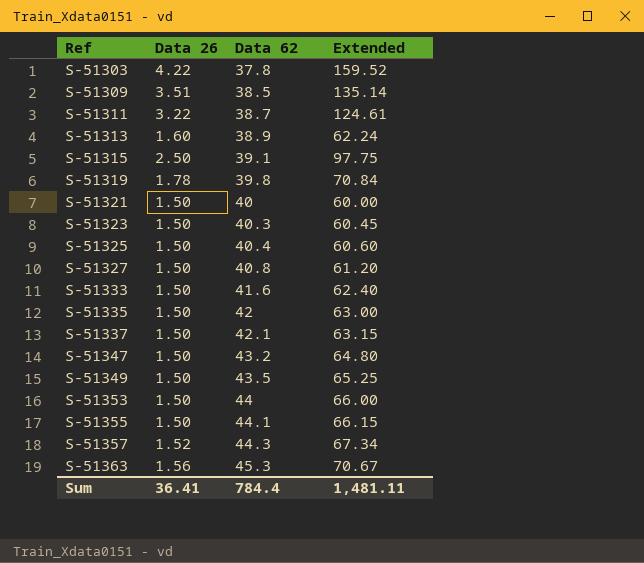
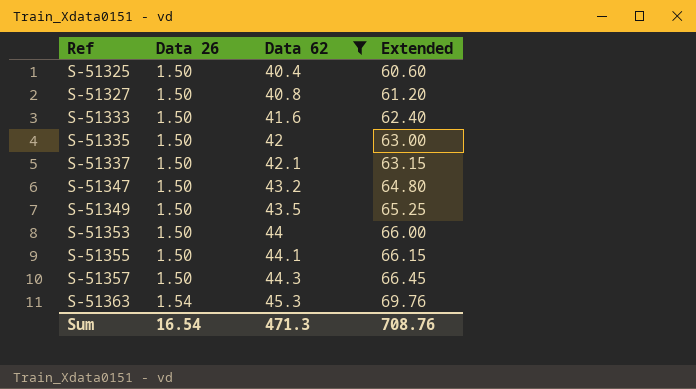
filter: none -> Data 62 >= 40.4
S-51357 | Data 26: 1.52 -> 1.50
S-51357 | Extended: 67.34 -> 66.45
S-51363 | Data 26: 1.56 -> 1.54
S-51363 | Extended: 70.67 -> 69.76
Sum | Data 26: 36.41 -> 16.54
Sum | Data 62: 784.4 -> 471.3
Sum | Extended: 1,481.11 -> 708.76

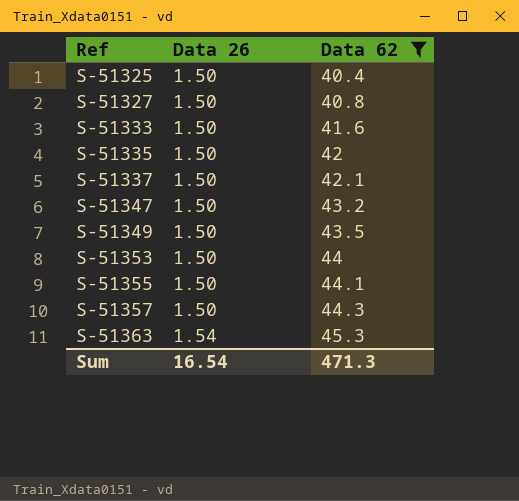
column Extended | formula: [Data 26] * [Data 62] -> none

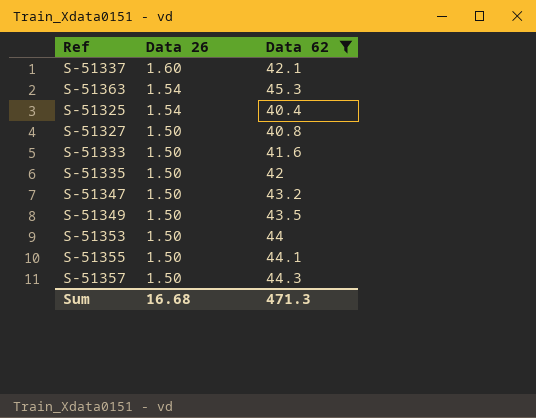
row order: Ref ascending -> Data 26 descending
S-51337 | Data 26: 1.50 -> 1.60
S-51325 | Data 26: 1.50 -> 1.54
Sum | Data 26: 16.54 -> 16.68

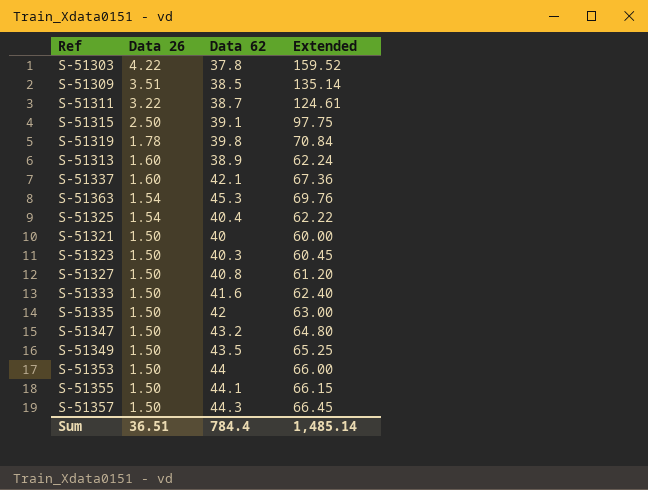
filter: Data 62 >= 40.4 -> none
column Extended | formula: none -> [Data 26] * [Data 62]
Sum | Data 26: 16.68 -> 36.51
Sum | Data 62: 471.3 -> 784.4

